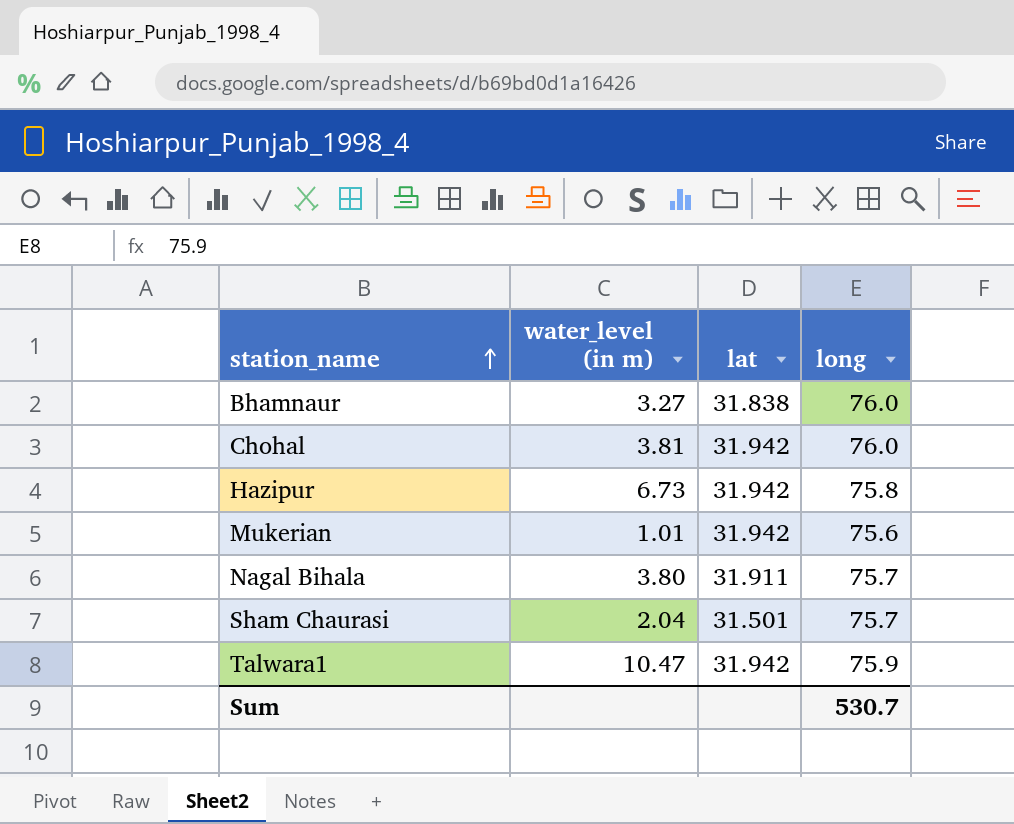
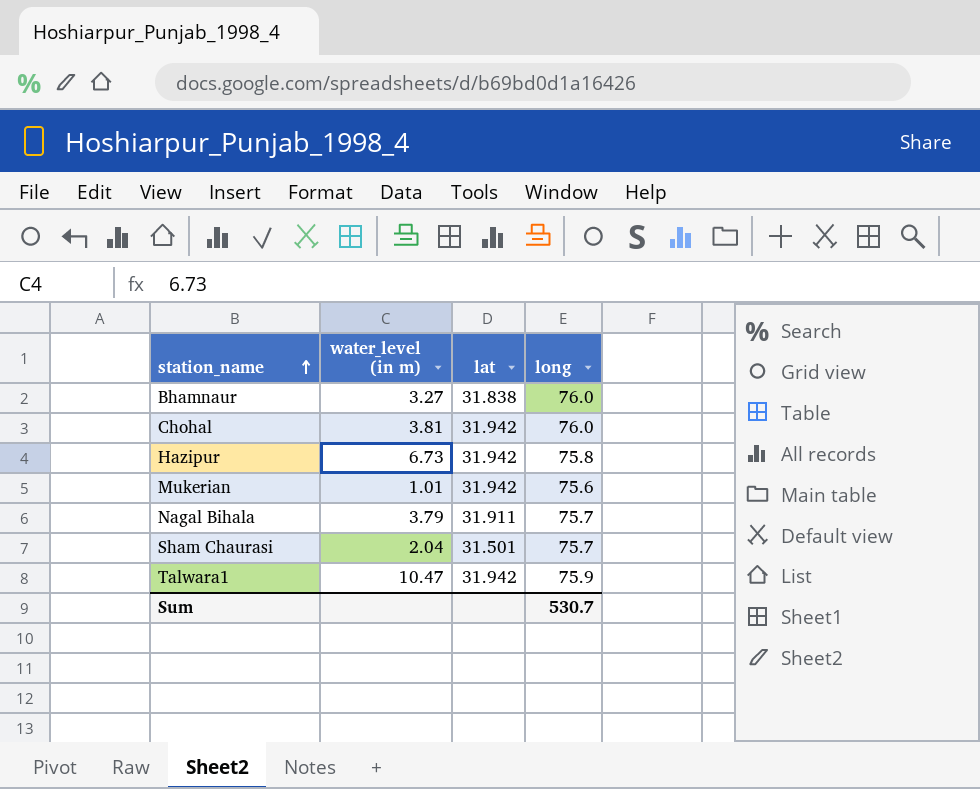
Nagal Bihala | water_level (in m): 3.80 -> 3.79

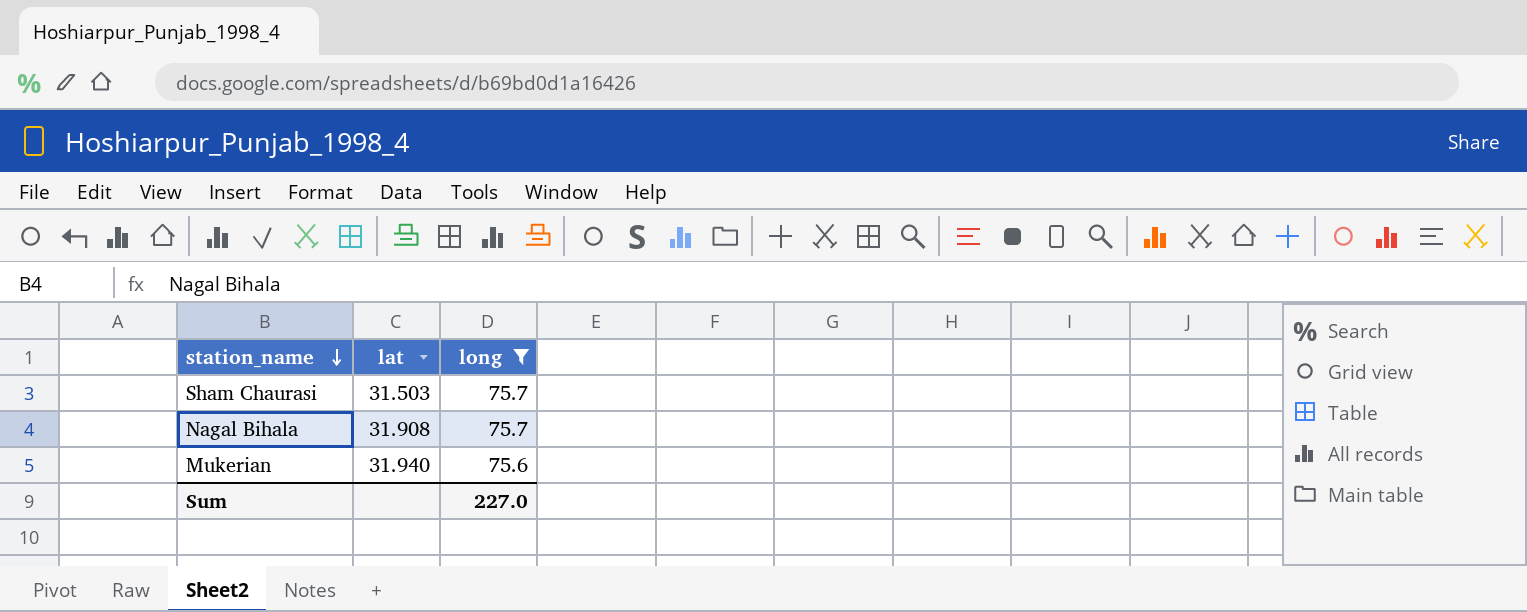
filter: none -> long <= 75.7
row order: station_name ascending -> station_name descending
column water_level (in m) | position: 2 -> none
Sham Chaurasi | lat: 31.501 -> 31.503
Nagal Bihala | lat: 31.911 -> 31.908
Mukerian | lat: 31.942 -> 31.940
Sum | long: 530.7 -> 227.0

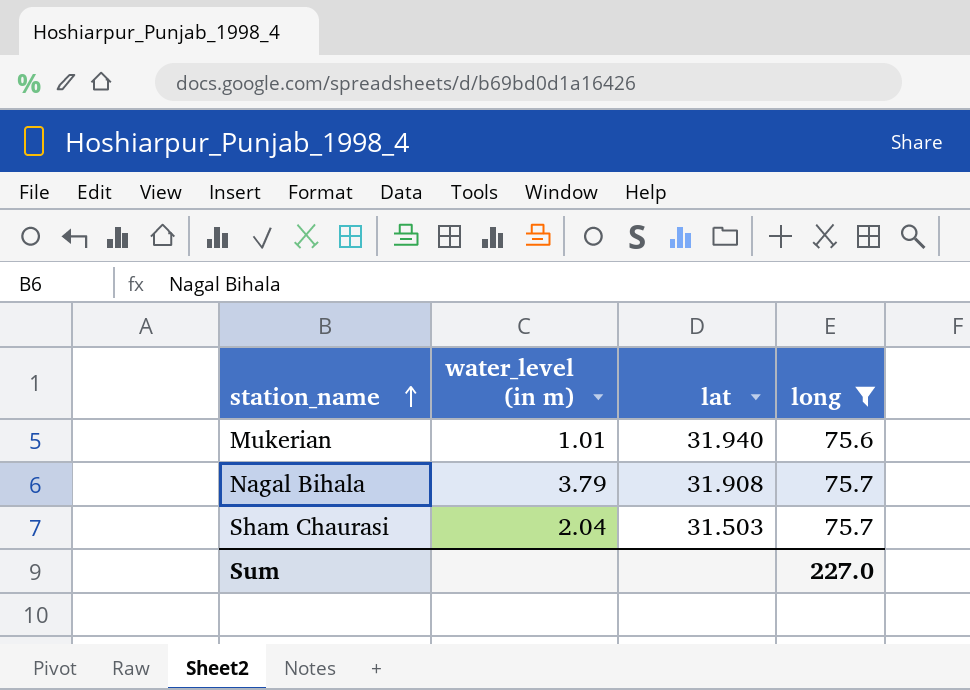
row order: station_name descending -> station_name ascending
column water_level (in m) | position: none -> 2

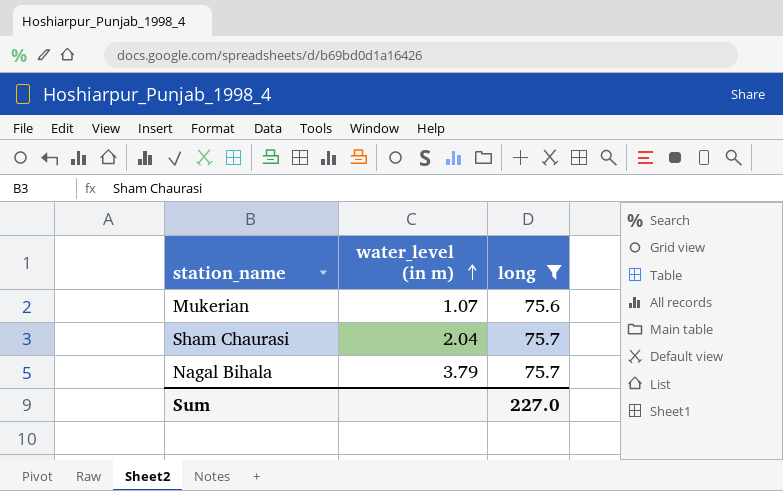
row order: station_name ascending -> water_level (in m) ascending
column lat | position: 3 -> none
Mukerian | water_level (in m): 1.01 -> 1.07

